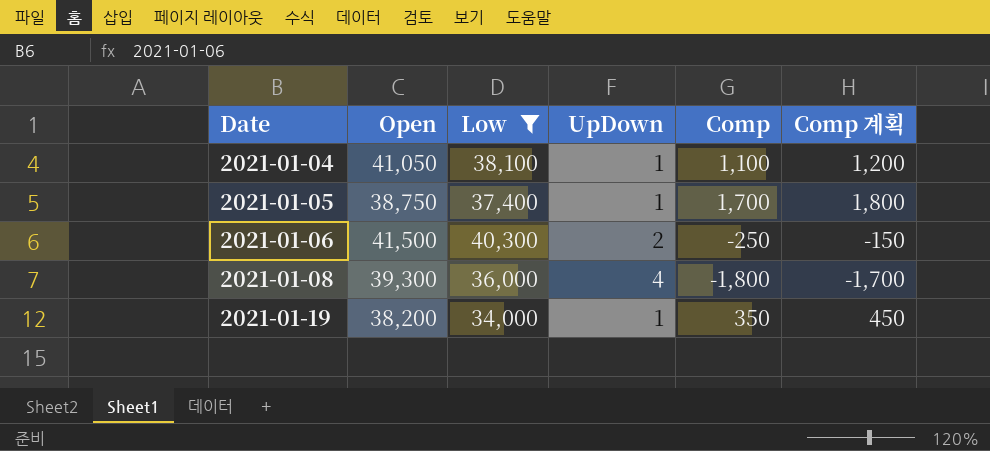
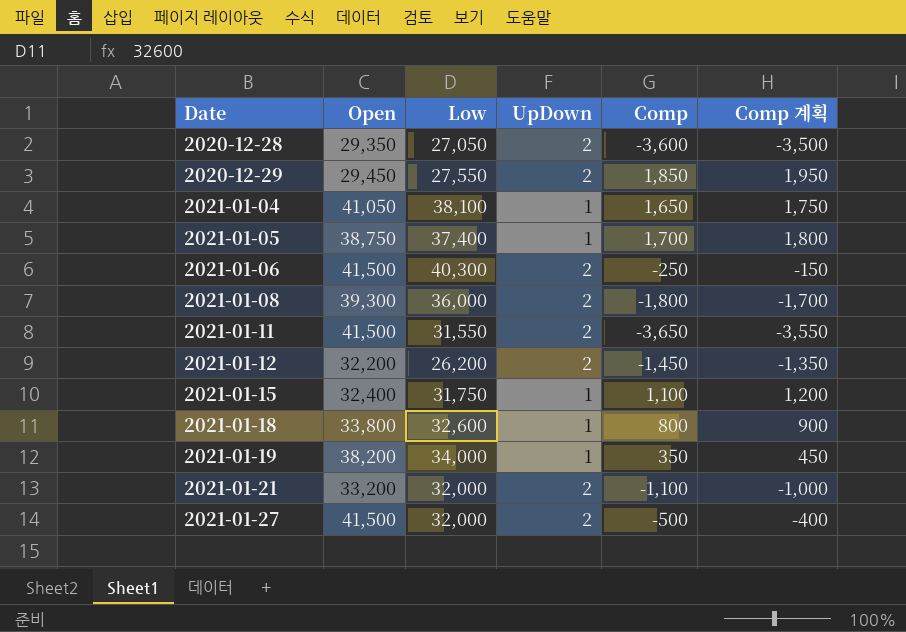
filter: Low >= 34,000 -> none
2021-01-04 | Comp: 1,100 -> 1,650
2021-01-04 | Comp 계획: 1,200 -> 1,750
2021-01-08 | UpDown: 4 -> 2

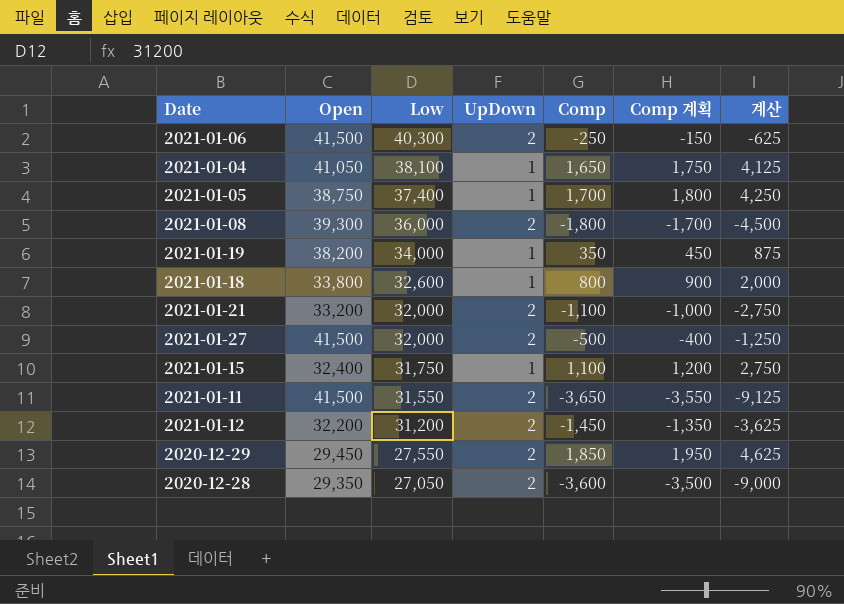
row order: Date ascending -> Low descending
column 계산 | formula: none -> [Comp] * 2.5
2021-01-12 | Low: 26,200 -> 31,200

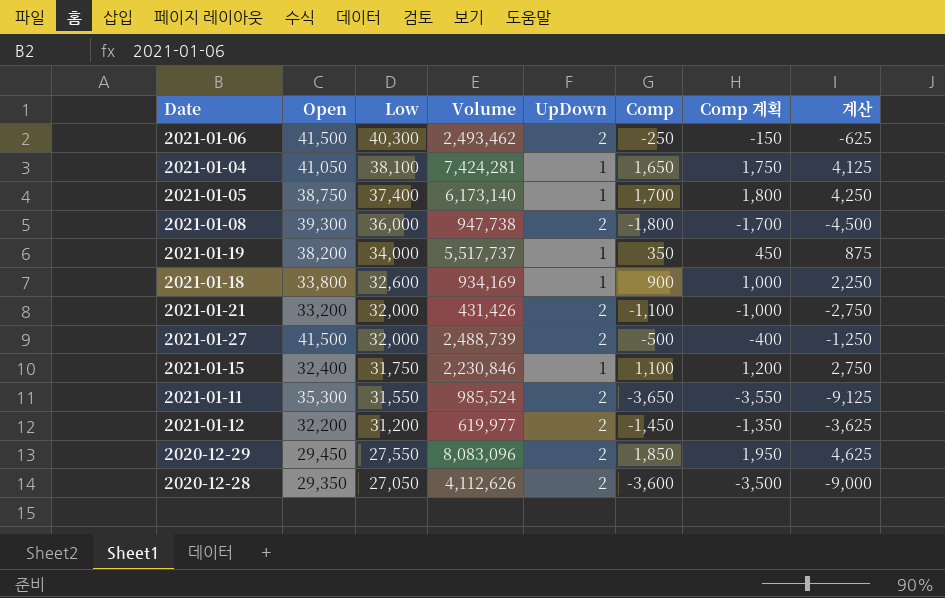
column Volume | position: none -> 4
2021-01-18 | Comp: 800 -> 900
2021-01-18 | Comp 계획: 900 -> 1,000
2021-01-18 | 계산: 2,000 -> 2,250
2021-01-11 | Open: 41,500 -> 35,300

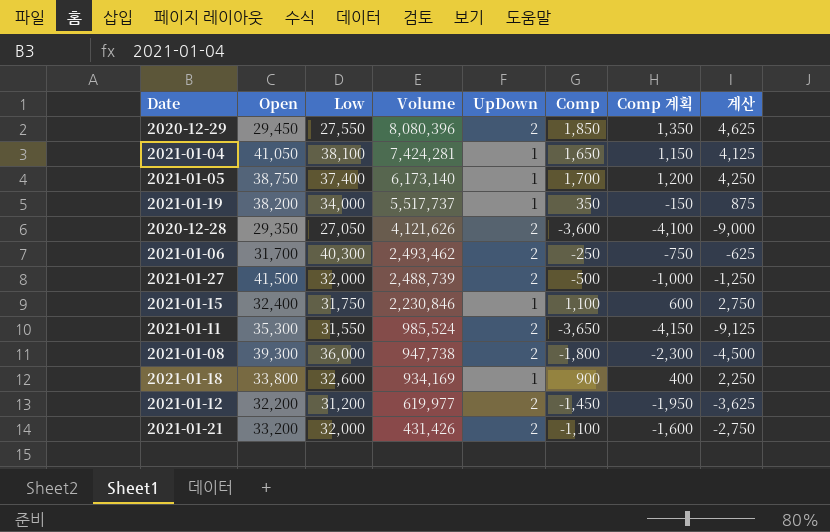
row order: Low descending -> Volume descending
column Comp 계획 | formula: [Comp] + 100 -> [Comp] - 500
2020-12-29 | Volume: 8,083,096 -> 8,080,396
2020-12-28 | Volume: 4,112,626 -> 4,121,626
2021-01-06 | Open: 41,500 -> 31,700

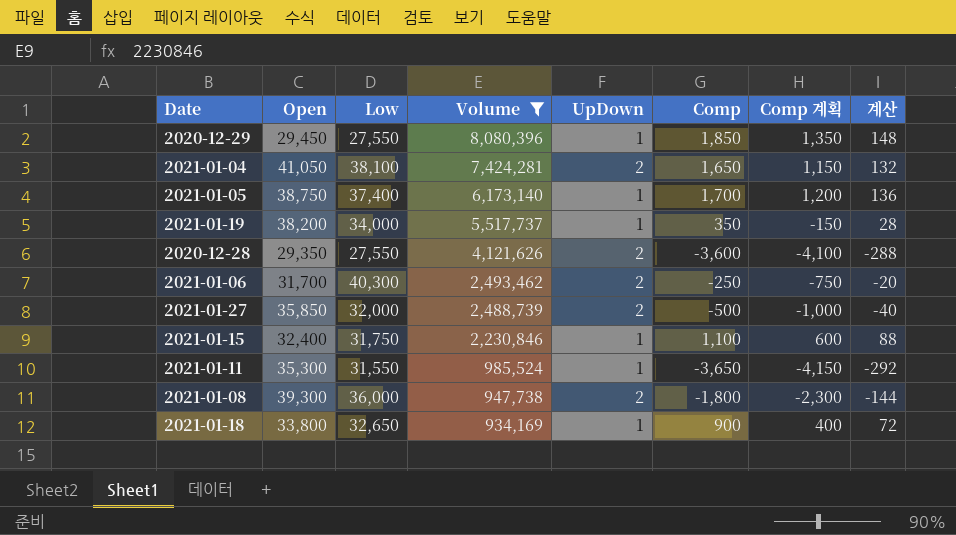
filter: none -> Volume >= 934,169
column 계산 | formula: [Comp] * 2.5 -> [Comp] * 0.08
2020-12-29 | UpDown: 2 -> 1
2021-01-04 | UpDown: 1 -> 2
2020-12-28 | Low: 27,050 -> 27,550
2021-01-27 | Open: 41,500 -> 35,850
2021-01-11 | UpDown: 2 -> 1
2021-01-18 | Low: 32,600 -> 32,650

